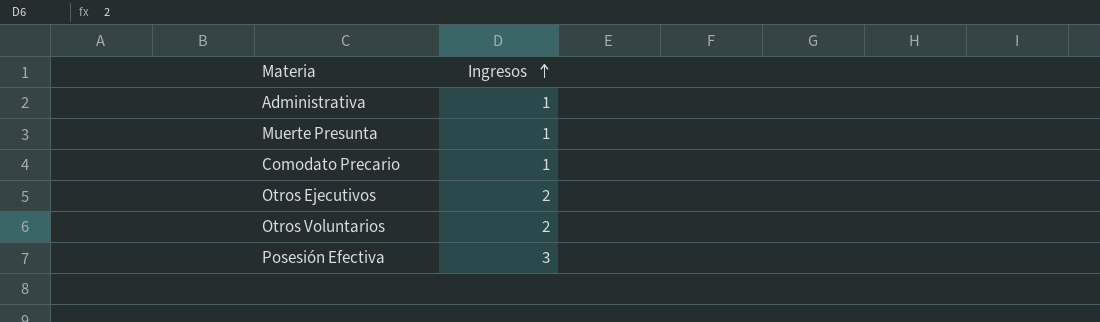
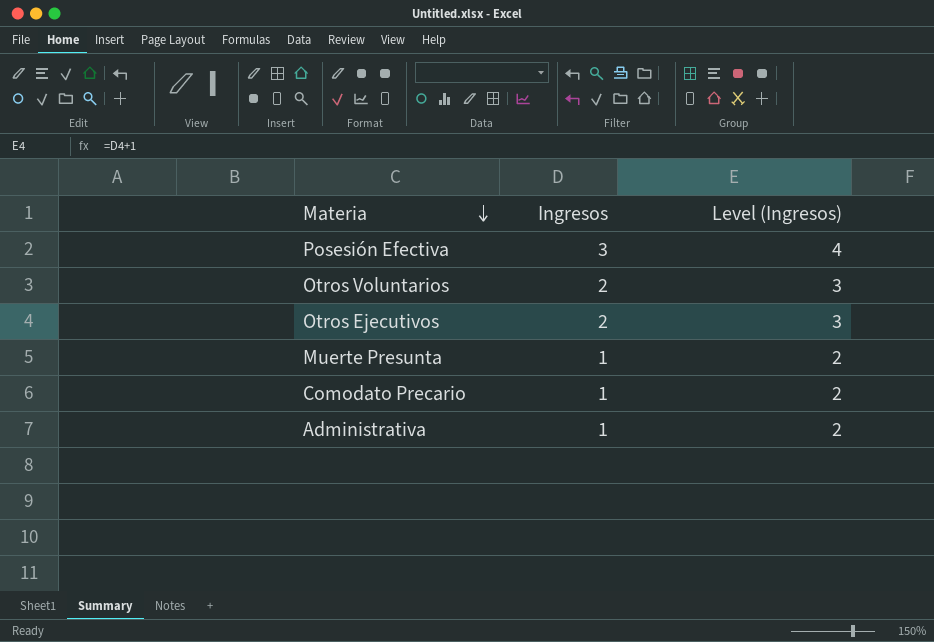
row order: Ingresos ascending -> Materia descending
column Level (Ingresos) | formula: none -> [Ingresos] + 1

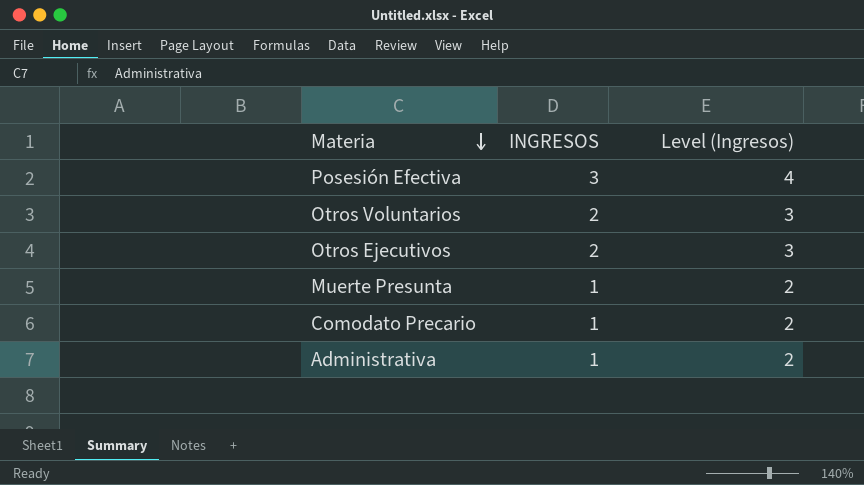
column name: Ingresos -> INGRESOS

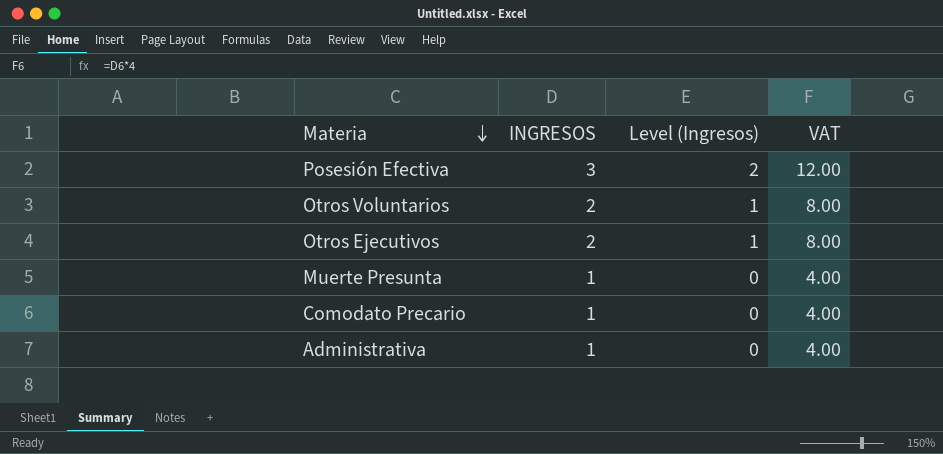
column Level (Ingresos) | formula: [INGRESOS] + 1 -> [INGRESOS] - 1
column VAT | formula: none -> [INGRESOS] * 4

